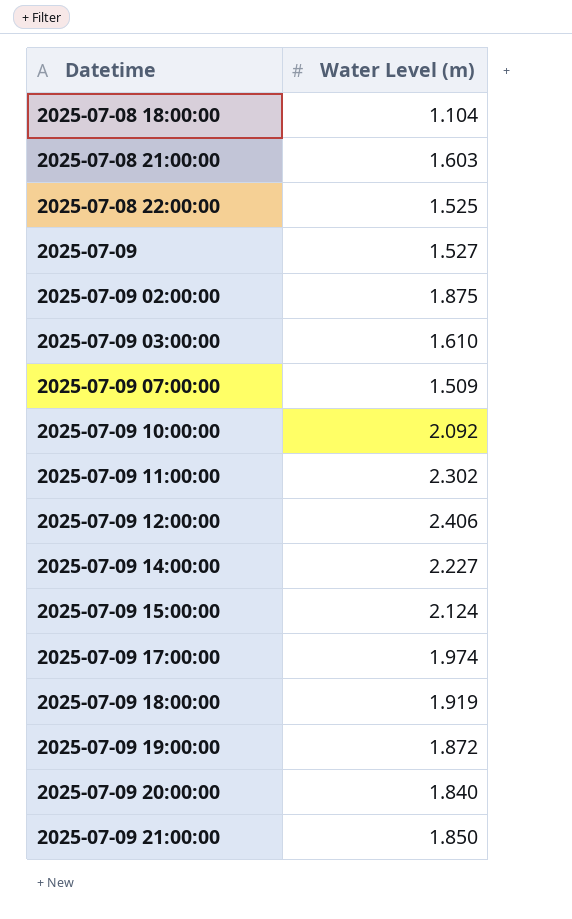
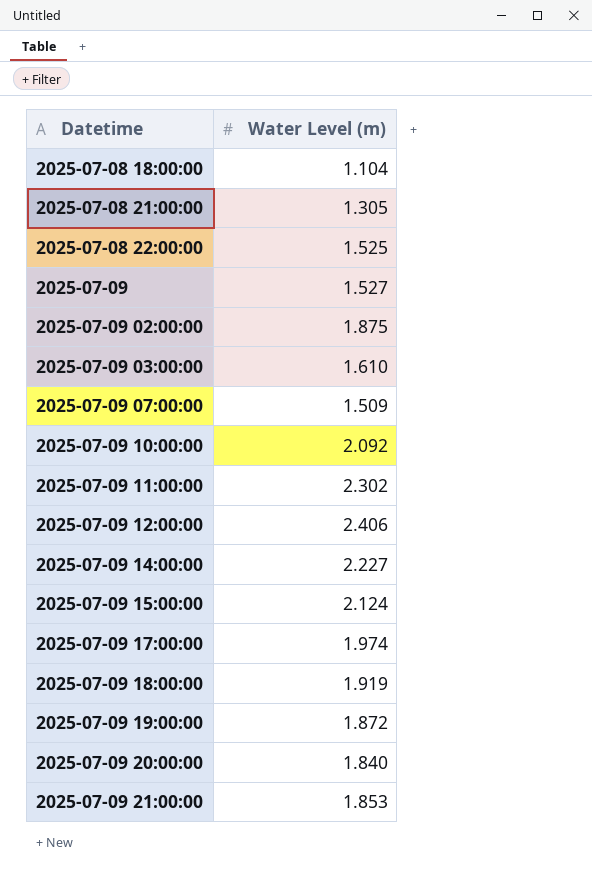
2025-07-08 21:00:00 | Water Level (m): 1.603 -> 1.305
2025-07-09 21:00:00 | Water Level (m): 1.850 -> 1.853

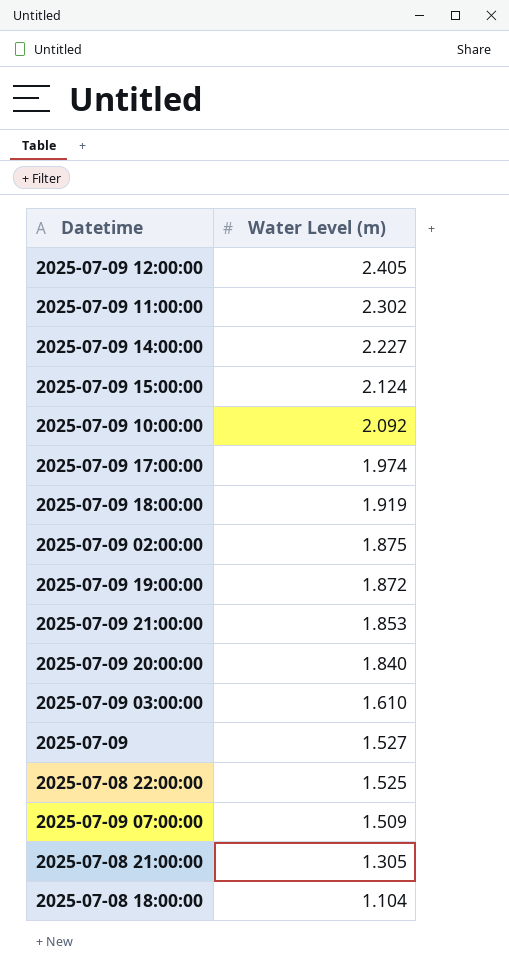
row order: Datetime ascending -> Water Level (m) descending
2025-07-09 12:00:00 | Water Level (m): 2.406 -> 2.405

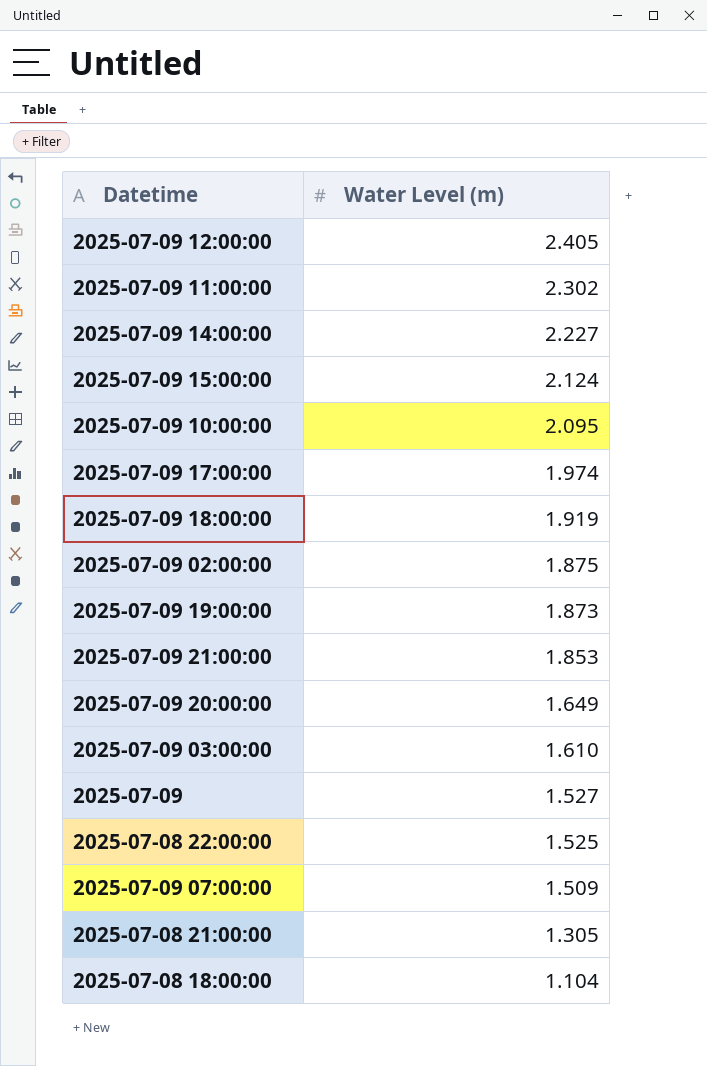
2025-07-09 10:00:00 | Water Level (m): 2.092 -> 2.095
2025-07-09 19:00:00 | Water Level (m): 1.872 -> 1.873
2025-07-09 20:00:00 | Water Level (m): 1.840 -> 1.649

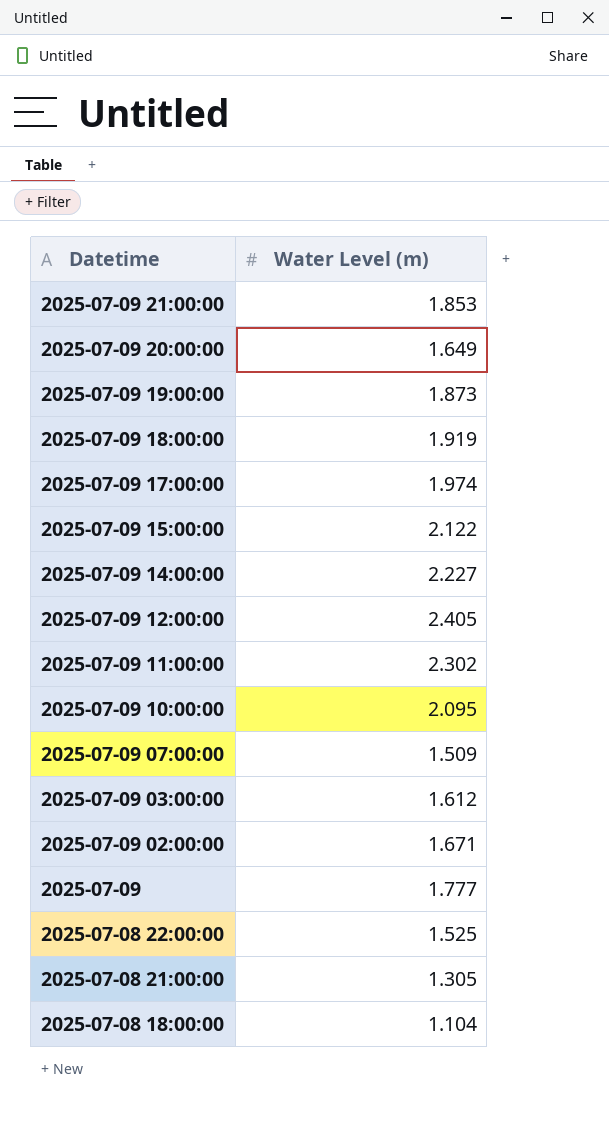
row order: Water Level (m) descending -> Datetime descending
2025-07-09 15:00:00 | Water Level (m): 2.124 -> 2.122
2025-07-09 03:00:00 | Water Level (m): 1.610 -> 1.612
2025-07-09 02:00:00 | Water Level (m): 1.875 -> 1.671
2025-07-09 | Water Level (m): 1.527 -> 1.777

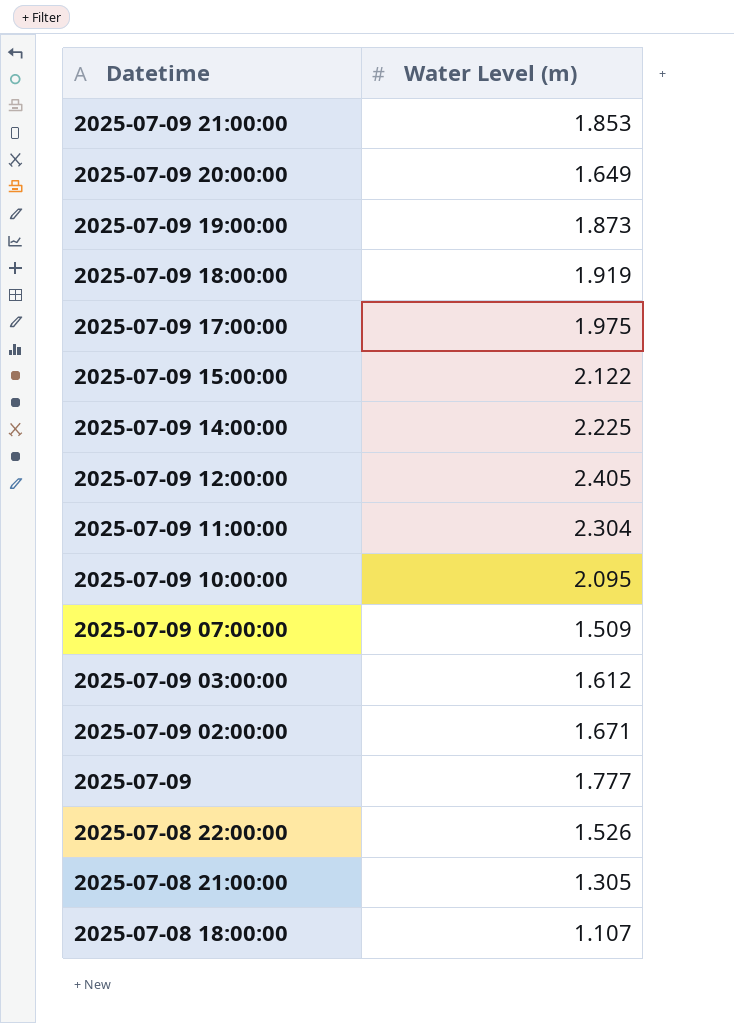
2025-07-09 17:00:00 | Water Level (m): 1.974 -> 1.975
2025-07-09 14:00:00 | Water Level (m): 2.227 -> 2.225
2025-07-09 11:00:00 | Water Level (m): 2.302 -> 2.304
2025-07-08 22:00:00 | Water Level (m): 1.525 -> 1.526
2025-07-08 18:00:00 | Water Level (m): 1.104 -> 1.107

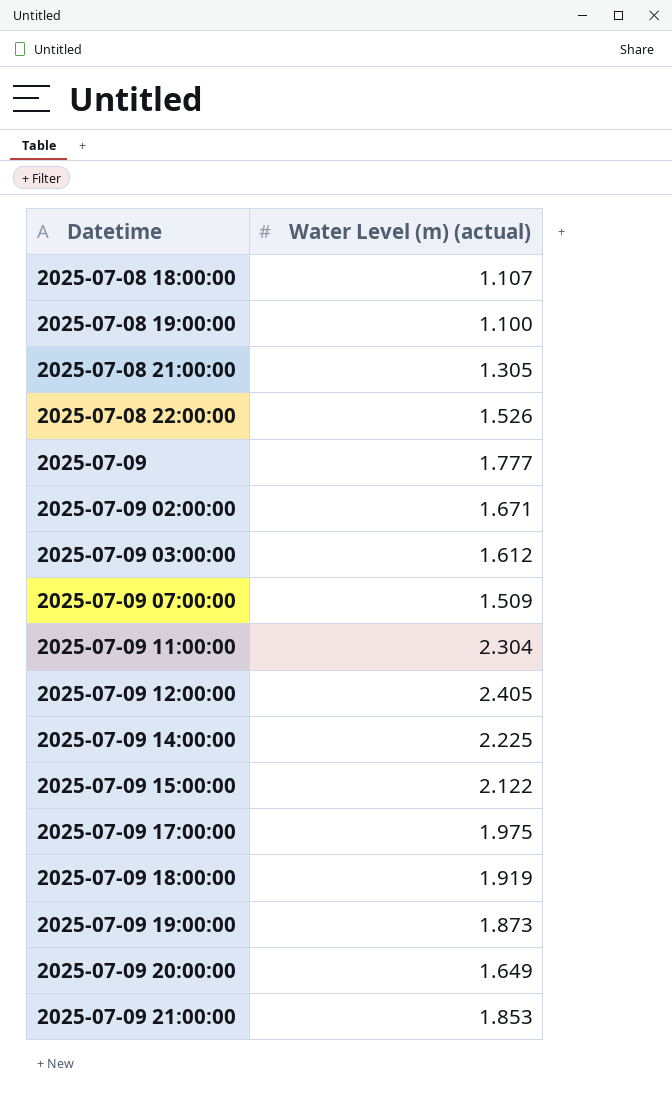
row order: Datetime descending -> Datetime ascending
column name: Water Level (m) -> Water Level (m) (actual)
row 2025-07-09 10:00:00: 2.095 -> none
row 2025-07-08 19:00:00: none -> 1.100

